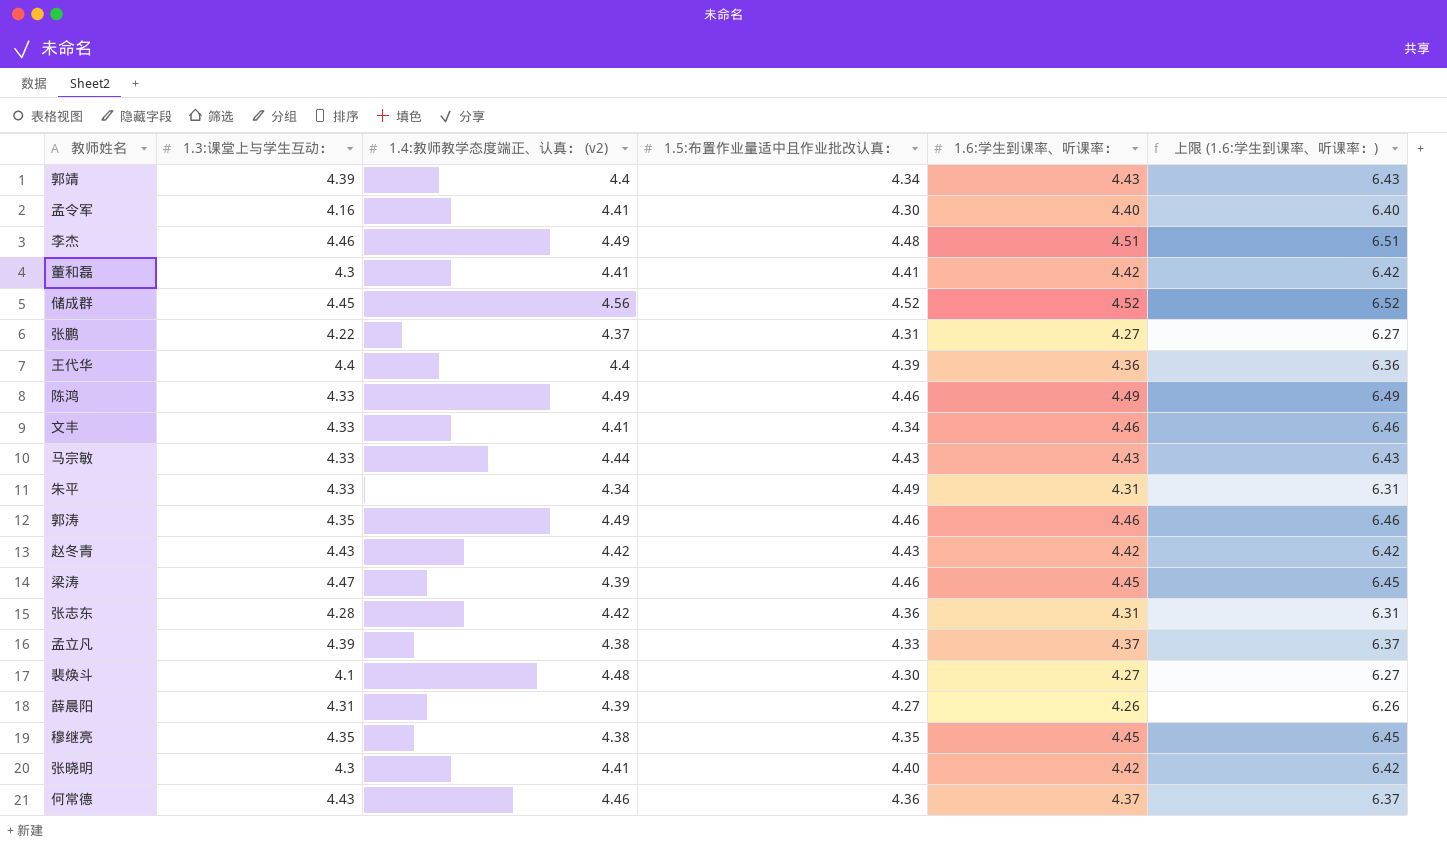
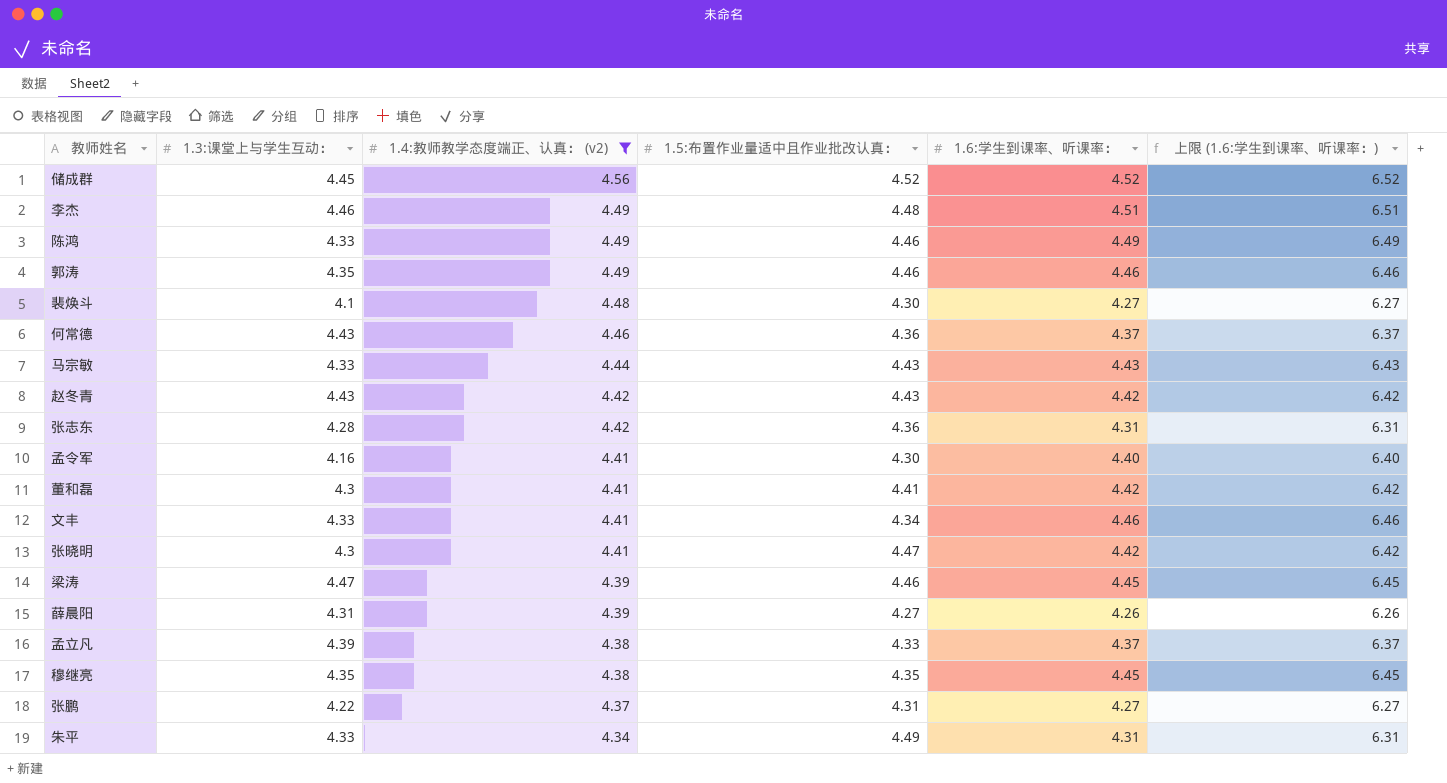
filter: none -> 1.4:教师教学态度端正、认真： (v2) != 4.4
row order: none -> 1.4:教师教学态度端正、认真： (v2) descending
张晓明 | 1.5:布置作业量适中且作业批改认真：: 4.40 -> 4.47

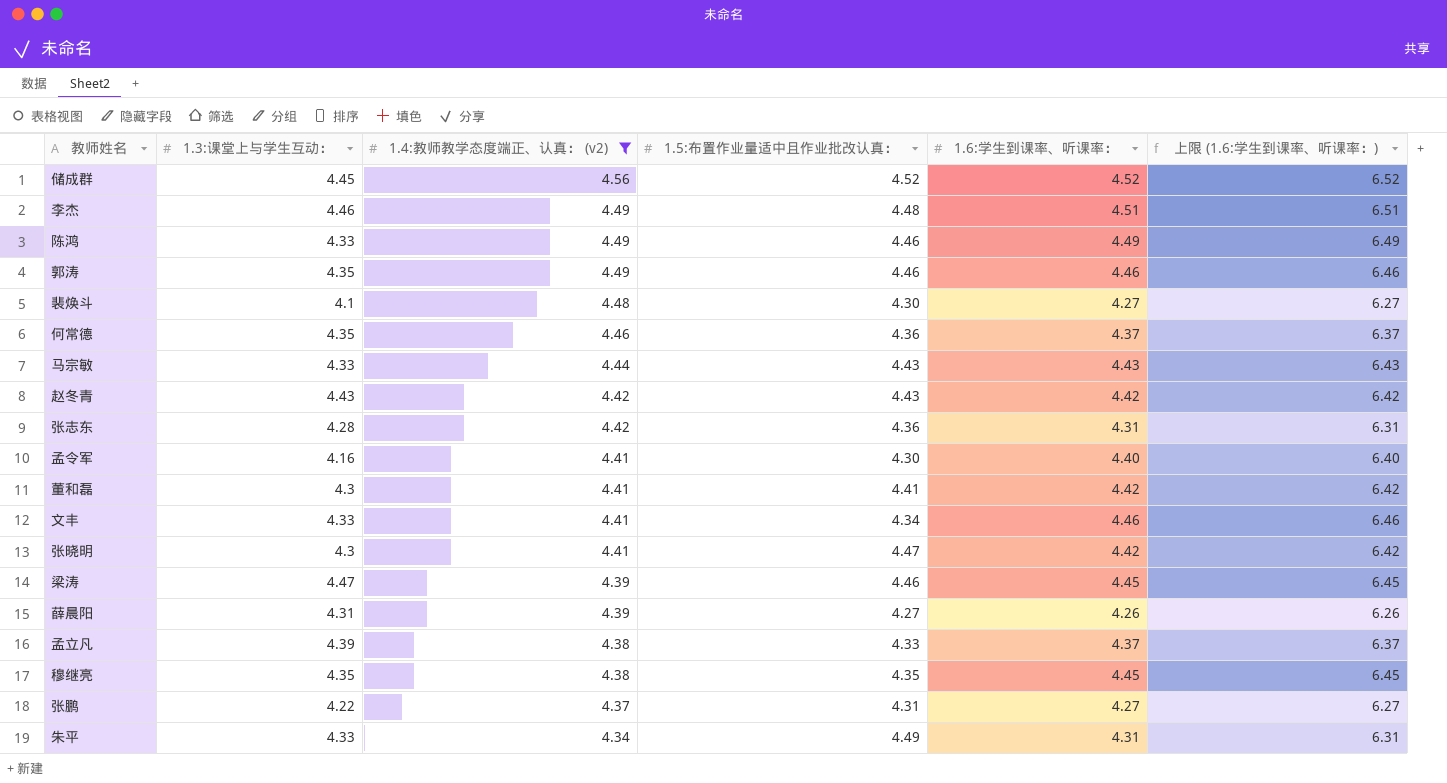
何常德 | 1.3:课堂上与学生互动：: 4.43 -> 4.35

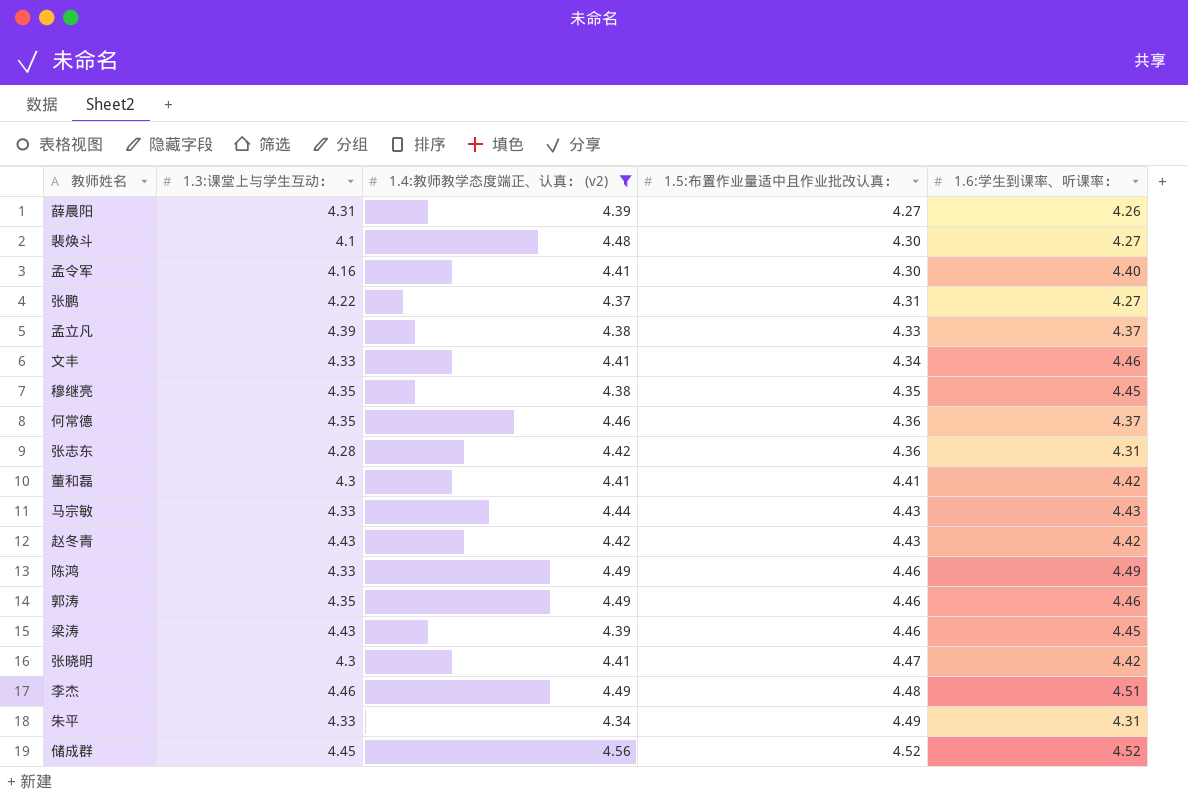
row order: 1.4:教师教学态度端正、认真： (v2) descending -> 1.5:布置作业量适中且作业批改认真： ascending
column 上限 (1.6:学生到课率、听课率：) | formula: [1.6:学生到课率、听课率：] + 2 -> none
梁涛 | 1.3:课堂上与学生互动：: 4.47 -> 4.43

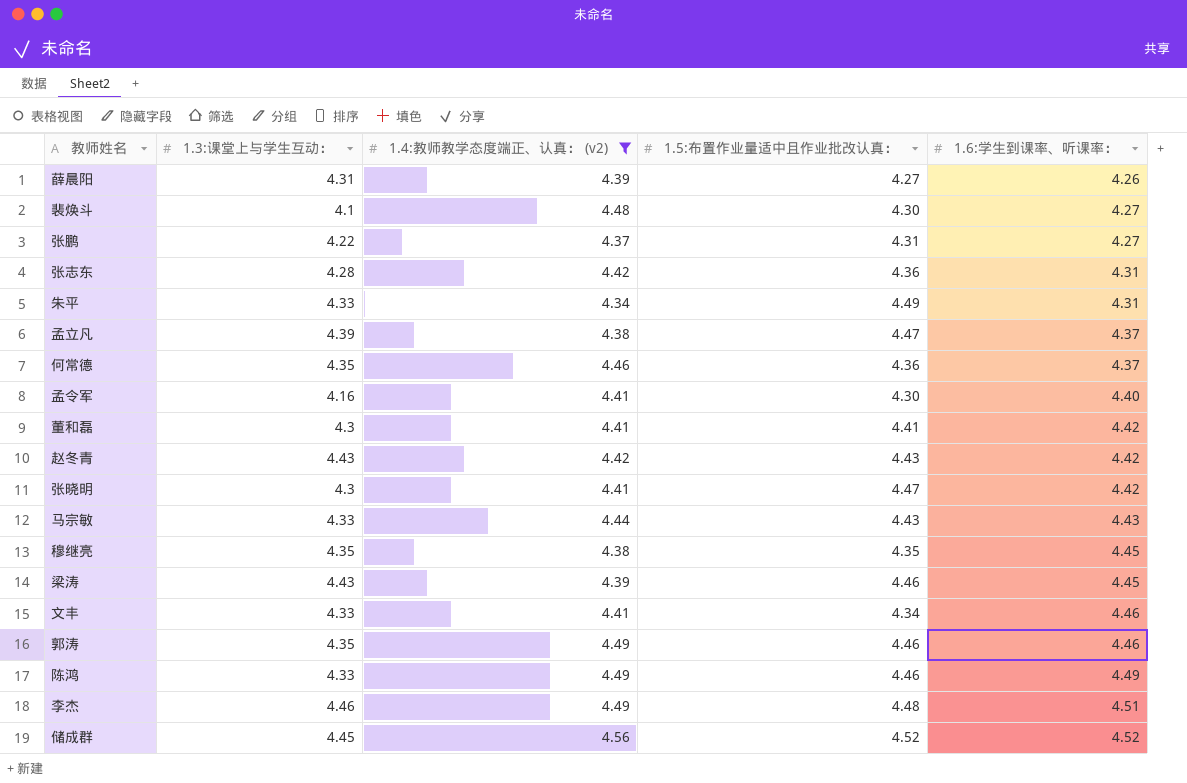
row order: 1.5:布置作业量适中且作业批改认真： ascending -> 1.6:学生到课率、听课率： ascending
孟立凡 | 1.5:布置作业量适中且作业批改认真：: 4.33 -> 4.47

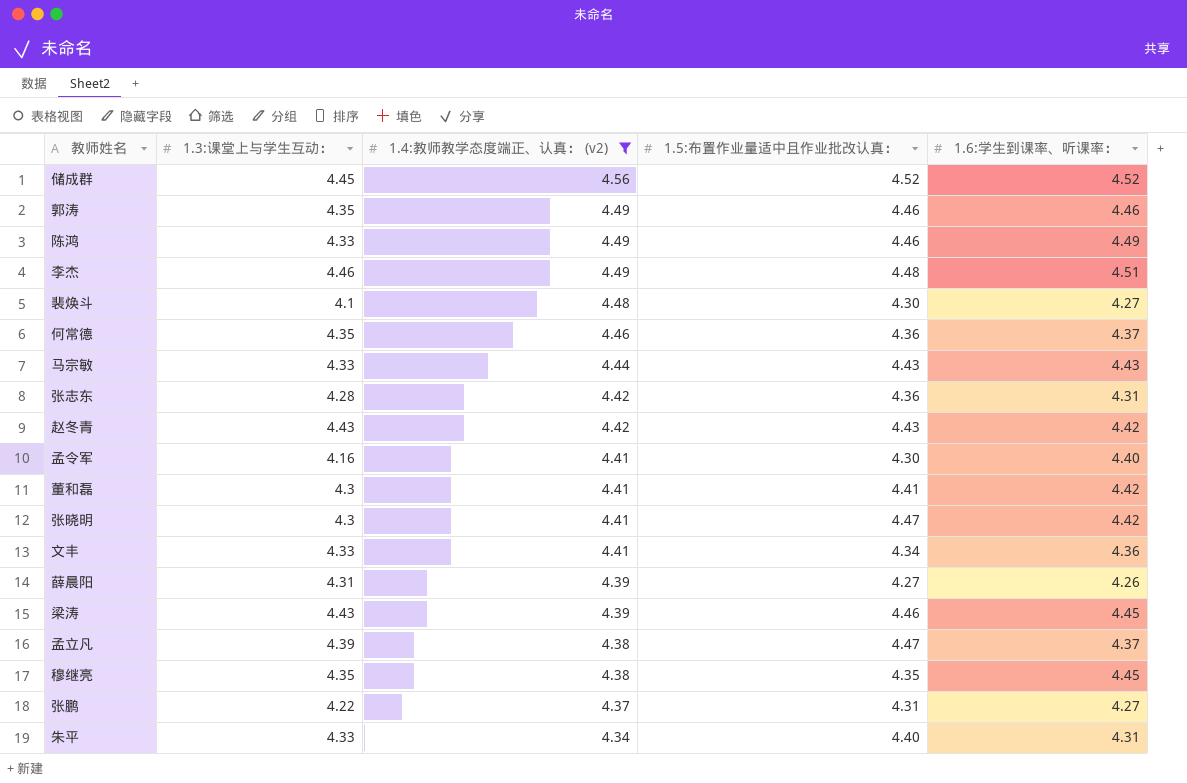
row order: 1.6:学生到课率、听课率： ascending -> 1.4:教师教学态度端正、认真： (v2) descending
文丰 | 1.6:学生到课率、听课率：: 4.46 -> 4.36
朱平 | 1.5:布置作业量适中且作业批改认真：: 4.49 -> 4.40

